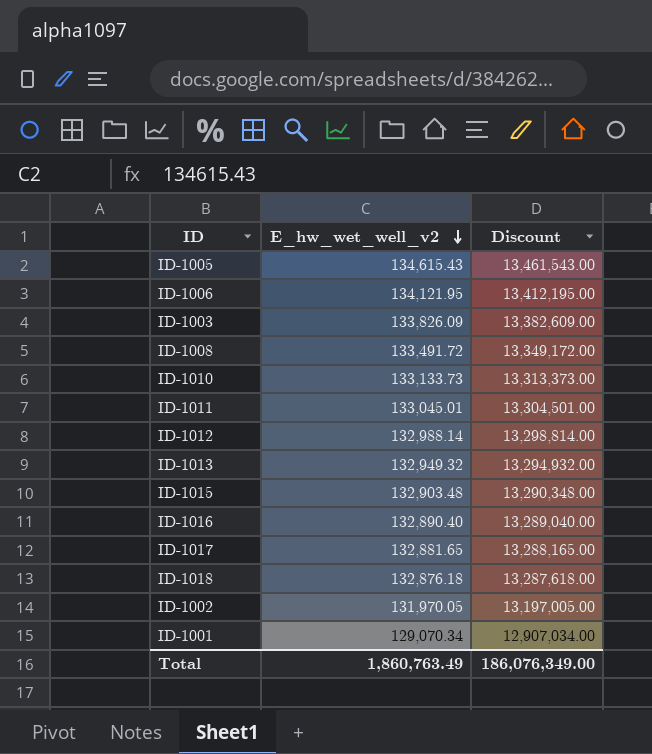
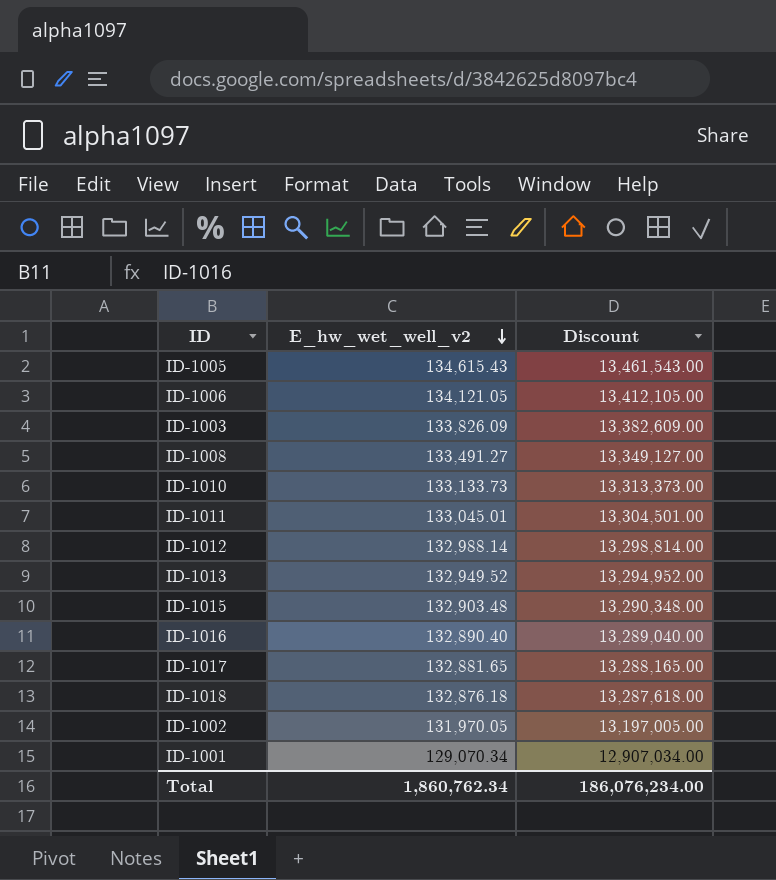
ID-1006 | E_hw_wet_well_v2: 134,121.95 -> 134,121.05
ID-1006 | Discount: 13,412,195.00 -> 13,412,105.00
ID-1008 | E_hw_wet_well_v2: 133,491.72 -> 133,491.27
ID-1008 | Discount: 13,349,172.00 -> 13,349,127.00
ID-1013 | E_hw_wet_well_v2: 132,949.32 -> 132,949.52
ID-1013 | Discount: 13,294,932.00 -> 13,294,952.00
Total | E_hw_wet_well_v2: 1,860,763.49 -> 1,860,762.34
Total | Discount: 186,076,349.00 -> 186,076,234.00

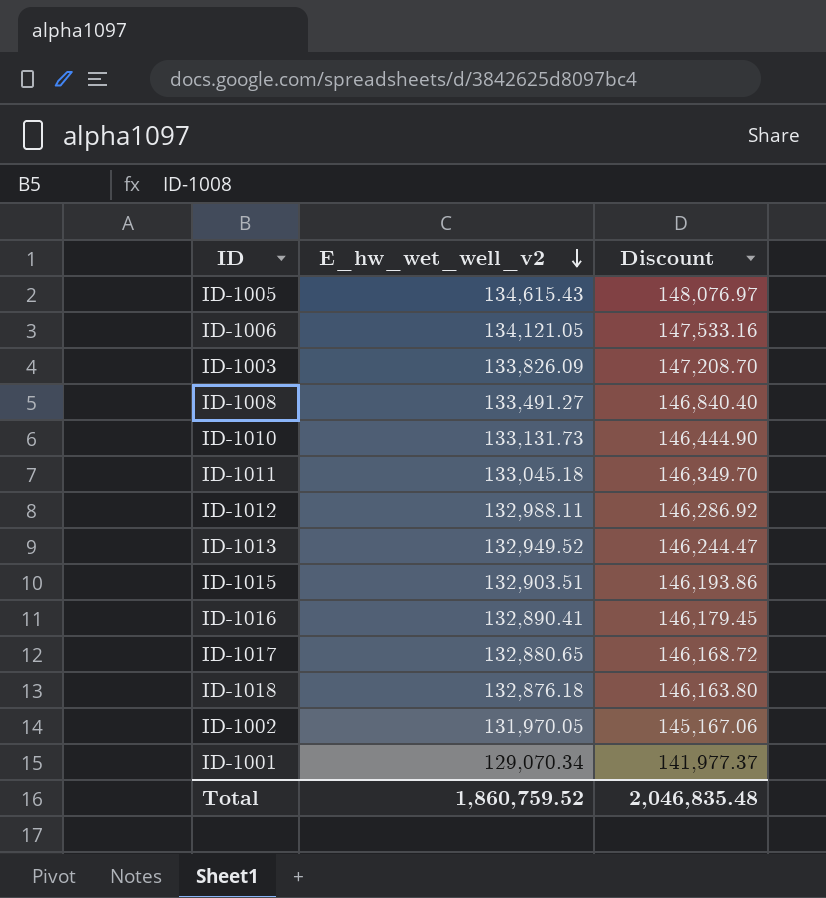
column Discount | formula: [E_hw_wet_well_v2] * 100 -> [E_hw_wet_well_v2] * 1.1
ID-1010 | E_hw_wet_well_v2: 133,133.73 -> 133,131.73
ID-1011 | E_hw_wet_well_v2: 133,045.01 -> 133,045.18
ID-1012 | E_hw_wet_well_v2: 132,988.14 -> 132,988.11
ID-1015 | E_hw_wet_well_v2: 132,903.48 -> 132,903.51
ID-1016 | E_hw_wet_well_v2: 132,890.40 -> 132,890.41
ID-1017 | E_hw_wet_well_v2: 132,881.65 -> 132,880.65
Total | E_hw_wet_well_v2: 1,860,762.34 -> 1,860,759.52
Total | Discount: 186,076,234.00 -> 2,046,835.48

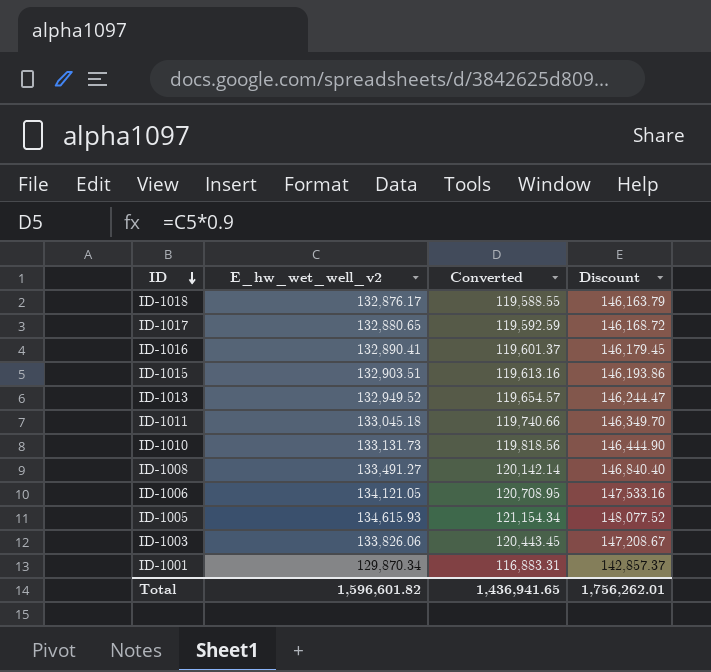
row order: E_hw_wet_well_v2 descending -> ID descending
column Converted | formula: none -> [E_hw_wet_well_v2] * 0.9
row ID-1012: 132,988.11 | 146,286.92 -> none
row ID-1002: 131,970.05 | 145,167.06 -> none
ID-1018 | E_hw_wet_well_v2: 132,876.18 -> 132,876.17
ID-1018 | Discount: 146,163.80 -> 146,163.79
ID-1005 | E_hw_wet_well_v2: 134,615.43 -> 134,615.93
ID-1005 | Discount: 148,076.97 -> 148,077.52
ID-1003 | E_hw_wet_well_v2: 133,826.09 -> 133,826.06
ID-1003 | Discount: 147,208.70 -> 147,208.67
ID-1001 | E_hw_wet_well_v2: 129,070.34 -> 129,870.34
ID-1001 | Discount: 141,977.37 -> 142,857.37
Total | E_hw_wet_well_v2: 1,860,759.52 -> 1,596,601.82
Total | Discount: 2,046,835.48 -> 1,756,262.01

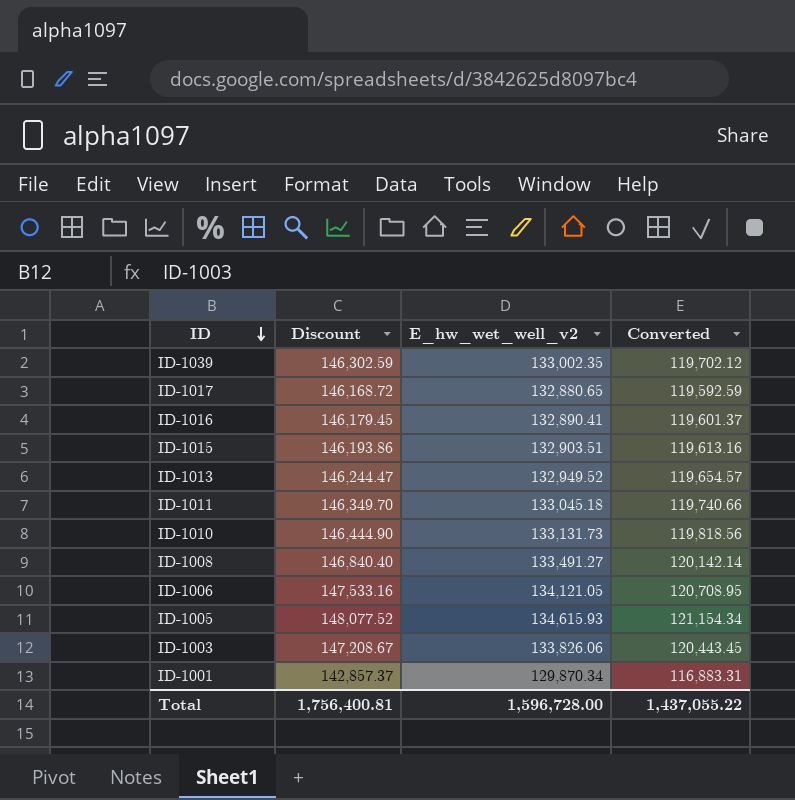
column Discount | position: 4 -> 2
row ID-1018: 132,876.17 | 119,588.55 | 146,163.79 -> none
row ID-1039: none -> 146,302.59 | 133,002.35 | 119,702.12
Total | Discount: 1,756,262.01 -> 1,756,400.81
Total | E_hw_wet_well_v2: 1,596,601.82 -> 1,596,728.00
Total | Converted: 1,436,941.65 -> 1,437,055.22

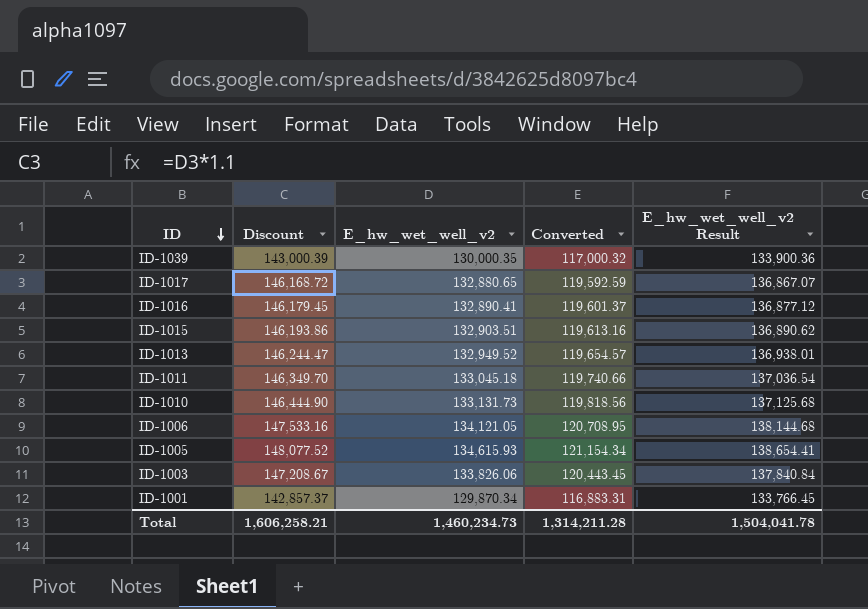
column E_hw_wet_well_v2 Result | formula: none -> [E_hw_wet_well_v2] * 1.03
row ID-1008: 146,840.40 | 133,491.27 | 120,142.14 -> none
ID-1039 | Discount: 146,302.59 -> 143,000.39
ID-1039 | E_hw_wet_well_v2: 133,002.35 -> 130,000.35
ID-1039 | Converted: 119,702.12 -> 117,000.32
Total | Discount: 1,756,400.81 -> 1,606,258.21
Total | E_hw_wet_well_v2: 1,596,728.00 -> 1,460,234.73
Total | Converted: 1,437,055.22 -> 1,314,211.28

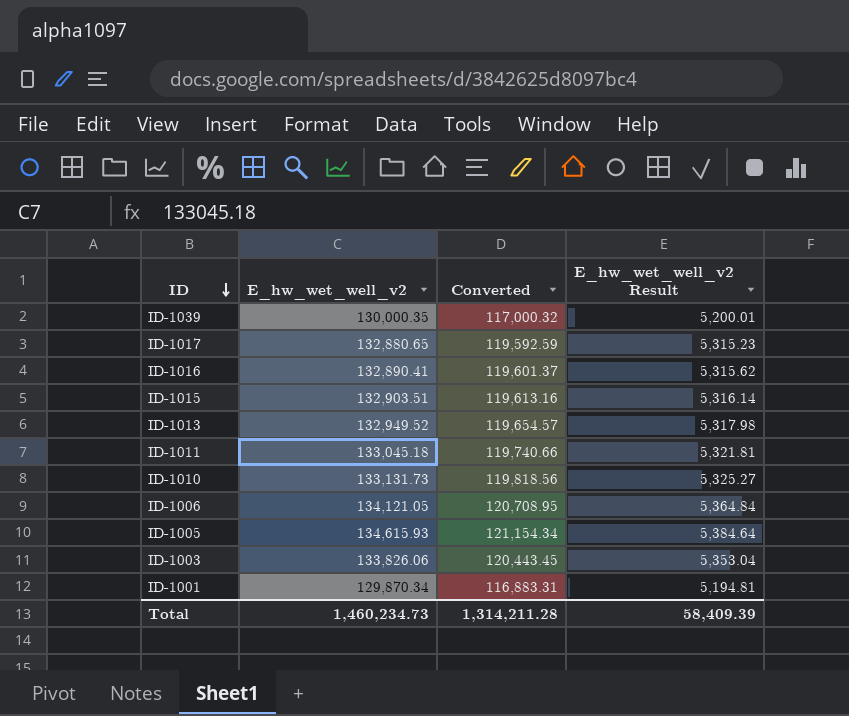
column Discount | formula: [E_hw_wet_well_v2] * 1.1 -> none
column E_hw_wet_well_v2 Result | formula: [E_hw_wet_well_v2] * 1.03 -> [E_hw_wet_well_v2] * 0.04
Total | E_hw_wet_well_v2 Result: 1,504,041.78 -> 58,409.39

